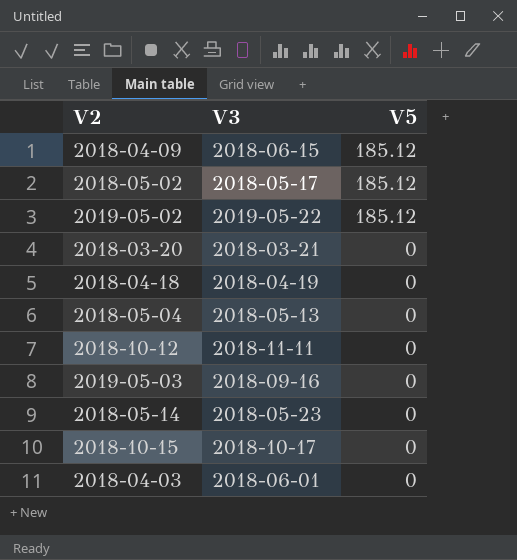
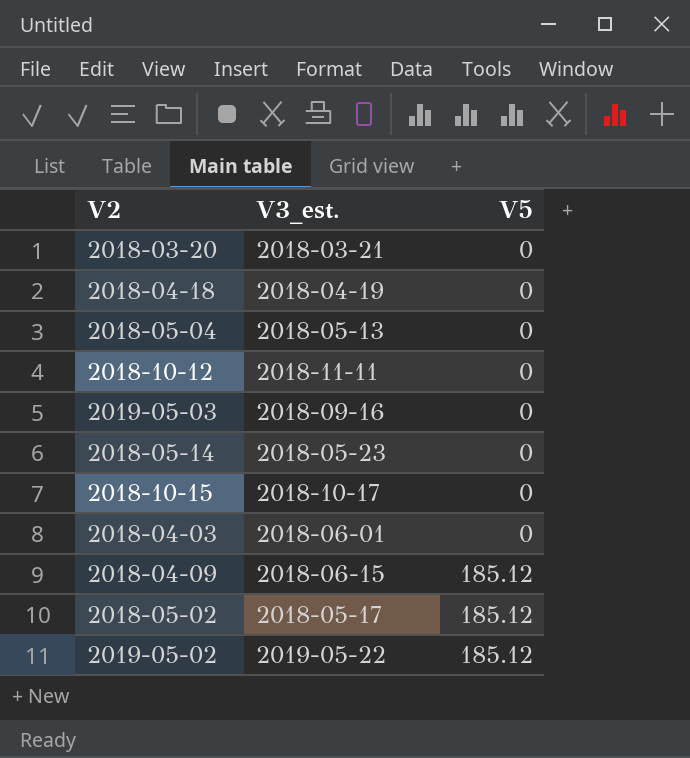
row order: V5 descending -> V5 ascending
column name: V3 -> V3_est.

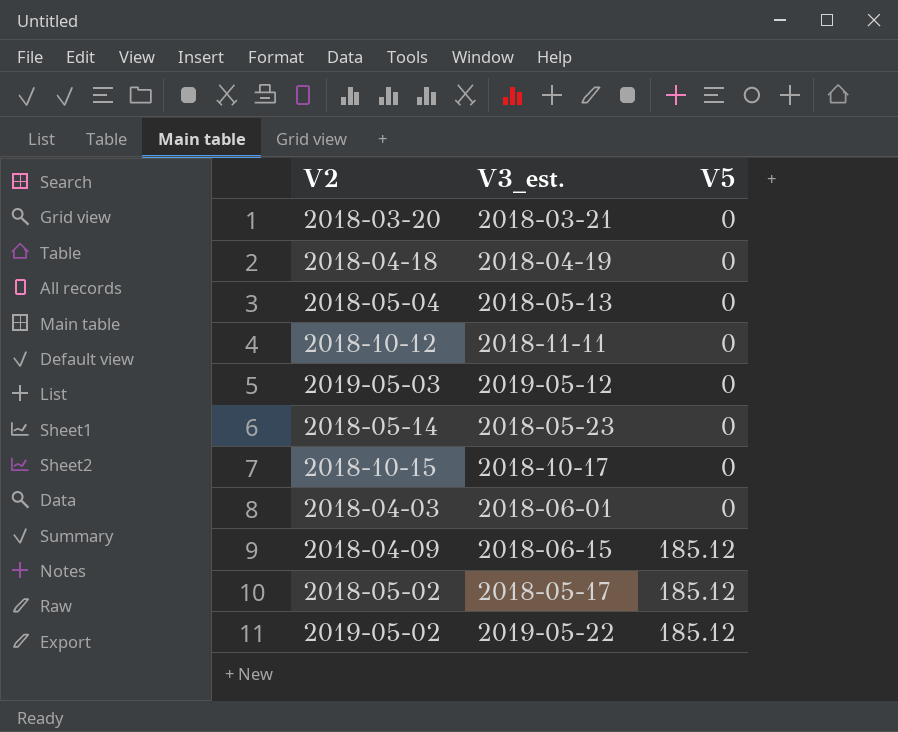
2019-05-03 | V3_est.: 2018-09-16 -> 2019-05-12

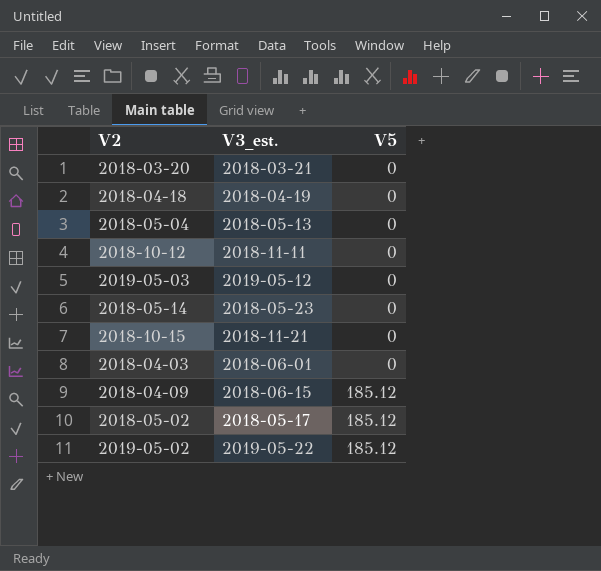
2018-10-15 | V3_est.: 2018-10-17 -> 2018-11-21

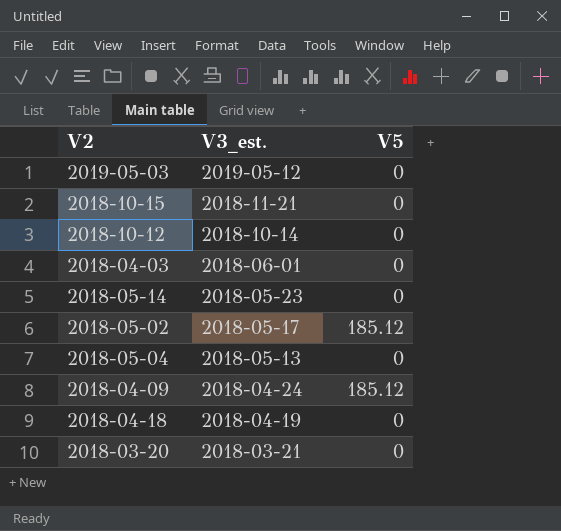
row order: V5 ascending -> V3_est. descending
row 2019-05-02: 2019-05-22 | 185.12 -> none
2018-10-12 | V3_est.: 2018-11-11 -> 2018-10-14
2018-04-09 | V3_est.: 2018-06-15 -> 2018-04-24

